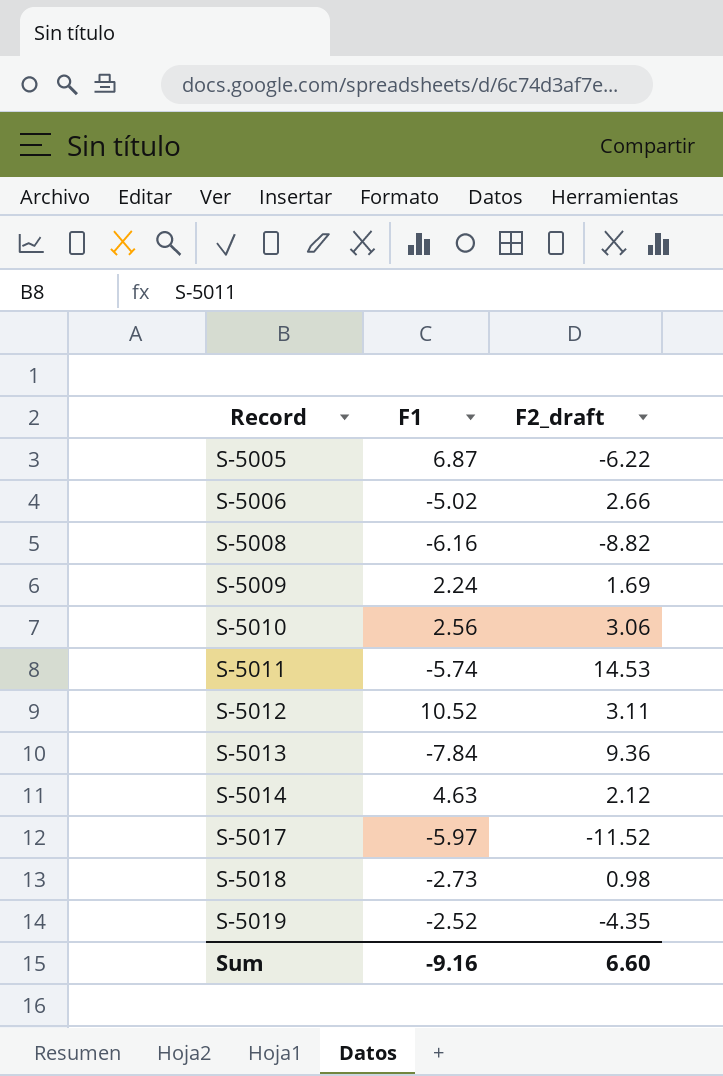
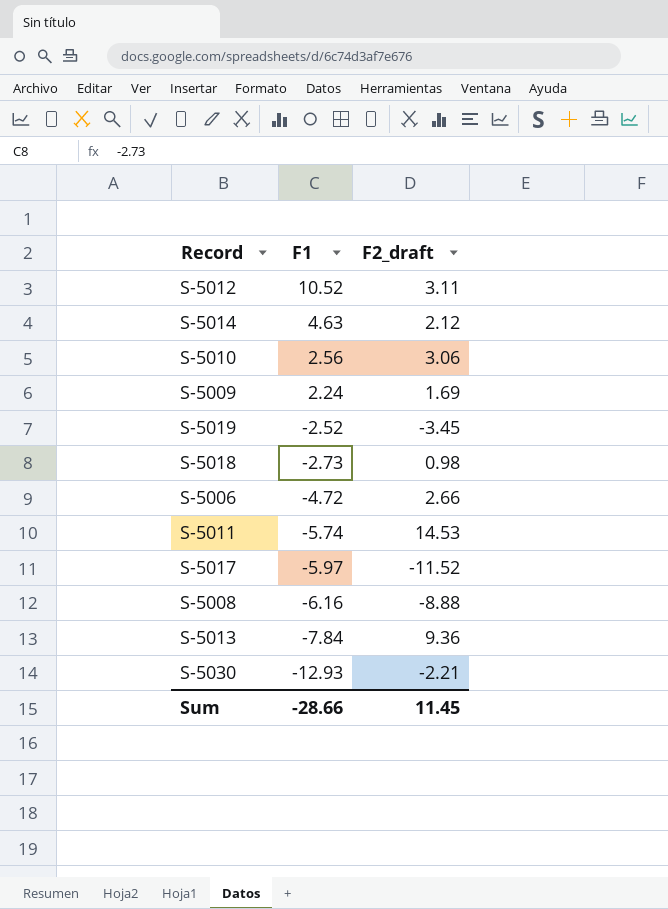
row order: Record ascending -> F1 descending
row S-5005: 6.87 | -6.22 -> none
S-5019 | F2_draft: -4.35 -> -3.45
S-5006 | F1: -5.02 -> -4.72
S-5008 | F2_draft: -8.82 -> -8.88
row S-5030: none -> -12.93 | -2.21
Sum | F1: -9.16 -> -28.66
Sum | F2_draft: 6.60 -> 11.45

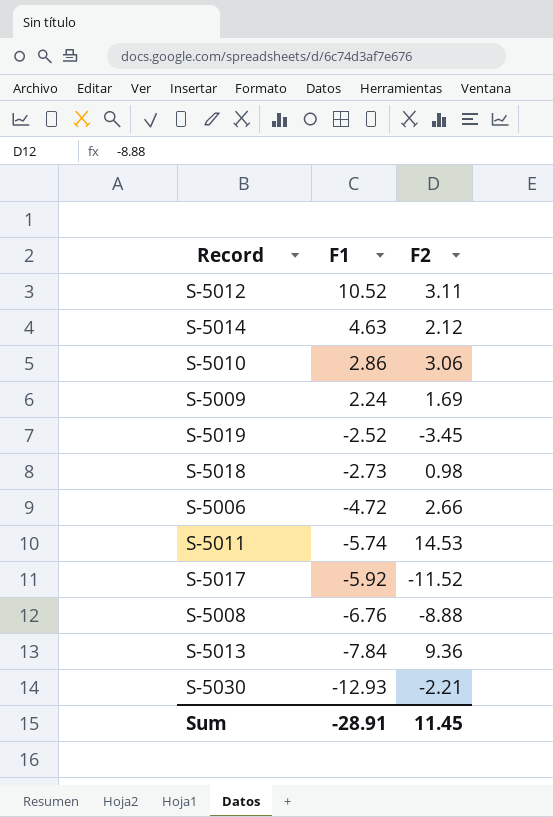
column name: F2_draft -> F2
S-5010 | F1: 2.56 -> 2.86
S-5017 | F1: -5.97 -> -5.92
S-5008 | F1: -6.16 -> -6.76
Sum | F1: -28.66 -> -28.91

